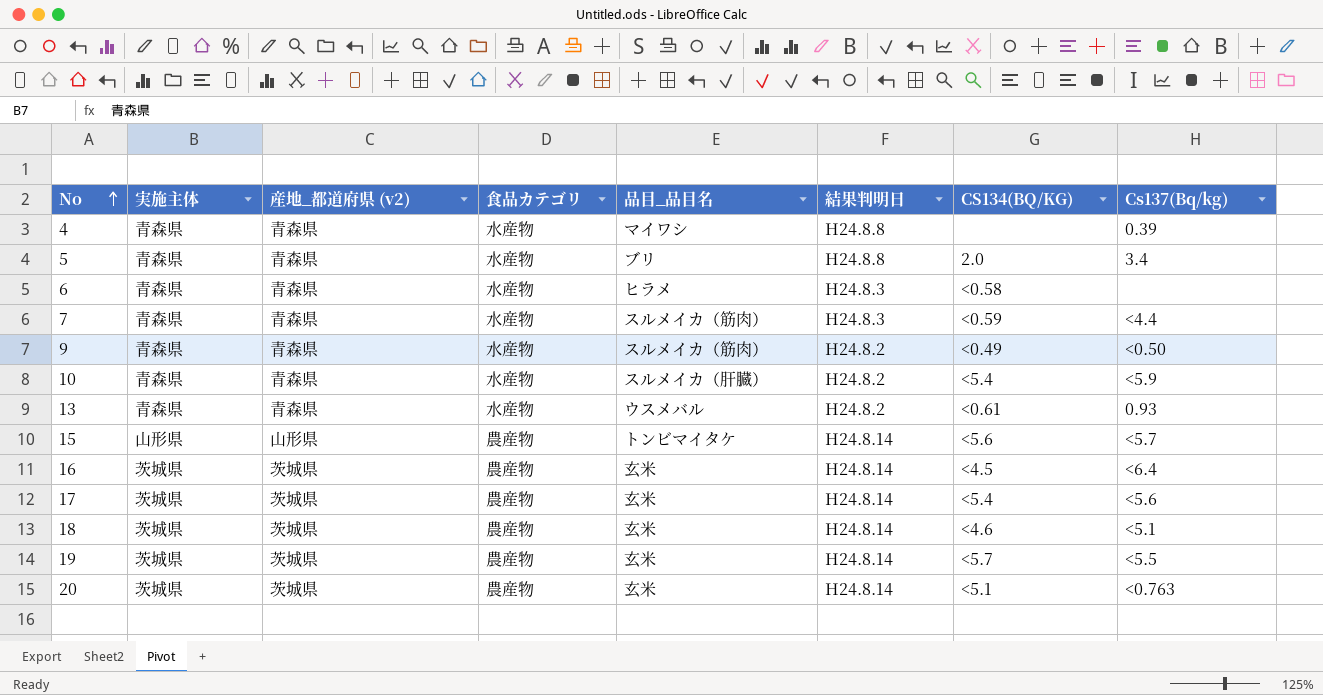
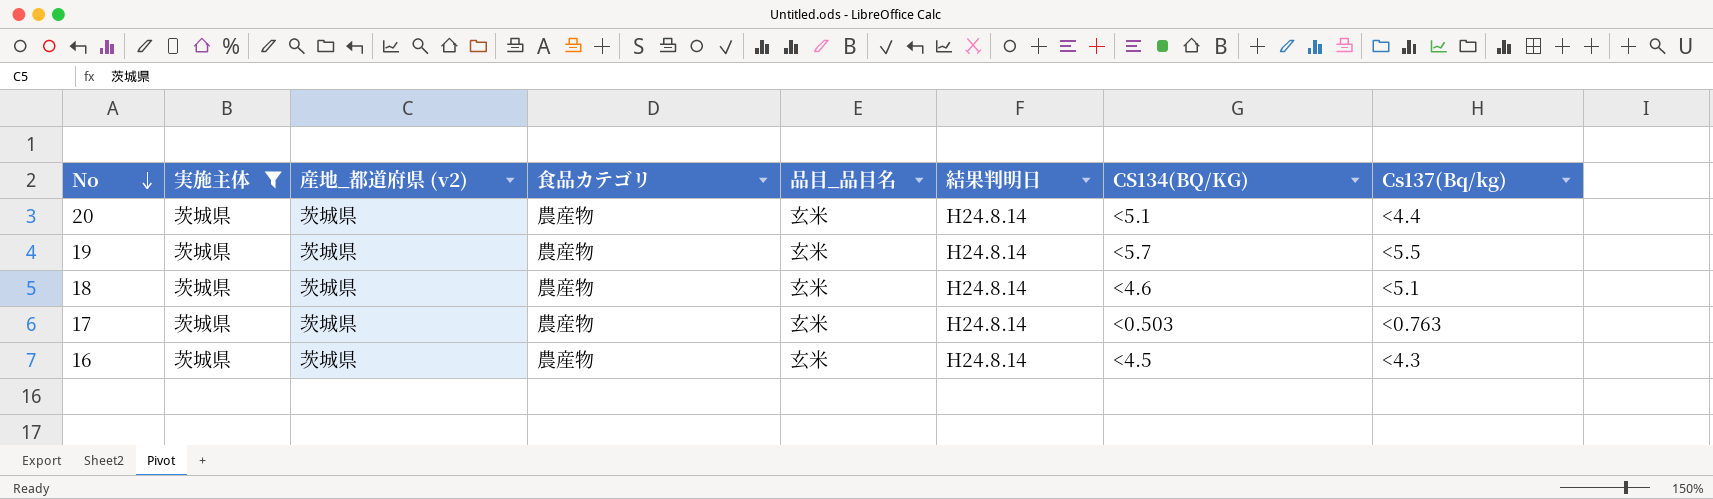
filter: none -> 実施主体 = 茨城県
row order: No ascending -> No descending
20 | Cs137(Bq/kg): <0.763 -> <4.4
17 | CS134(BQ/KG): <5.4 -> <0.503
17 | Cs137(Bq/kg): <5.6 -> <0.763
16 | Cs137(Bq/kg): <6.4 -> <4.3

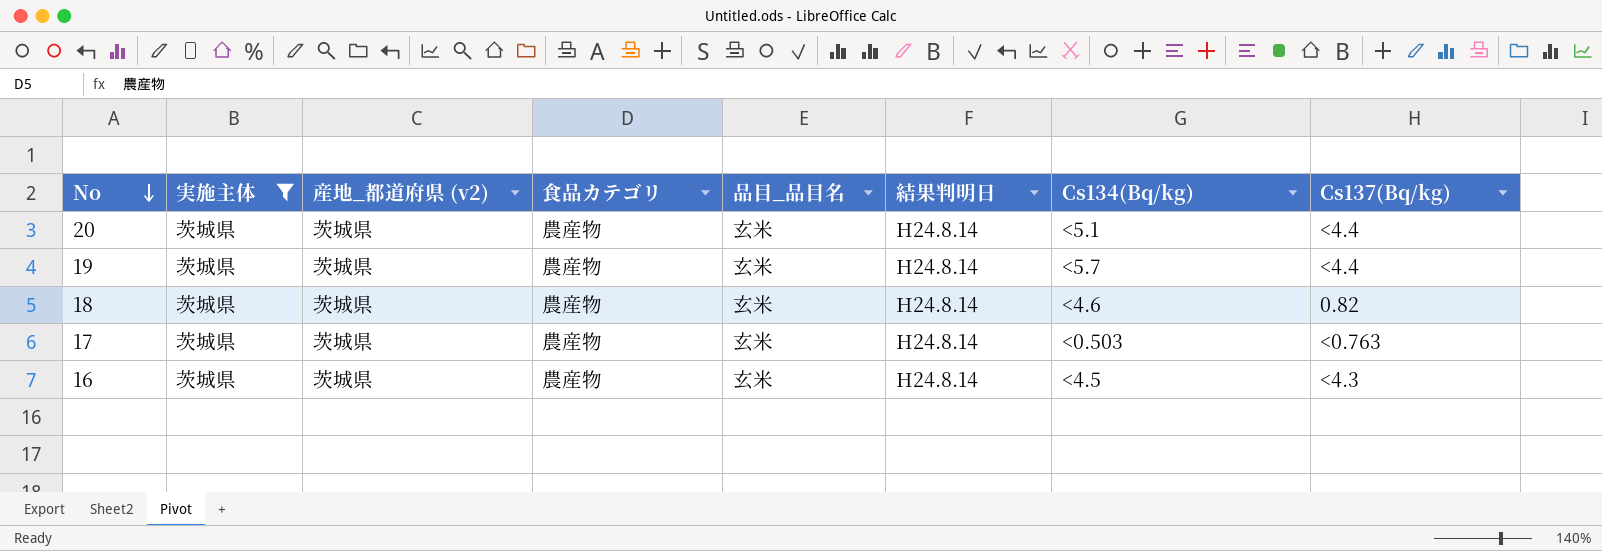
column name: CS134(BQ/KG) -> Cs134(Bq/kg)
19 | Cs137(Bq/kg): <5.5 -> <4.4
18 | Cs137(Bq/kg): <5.1 -> 0.82

